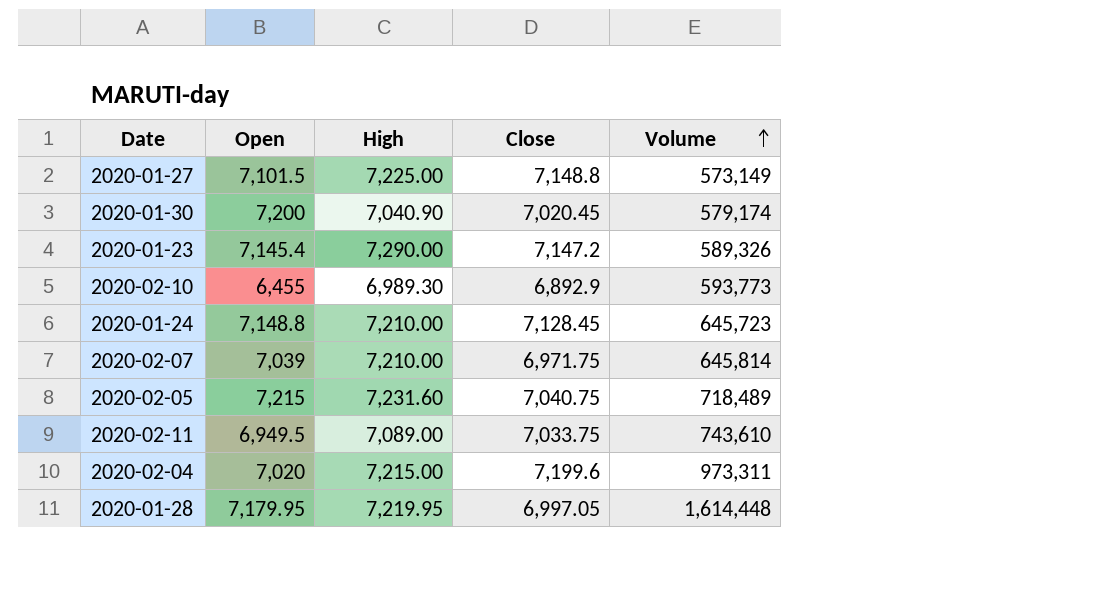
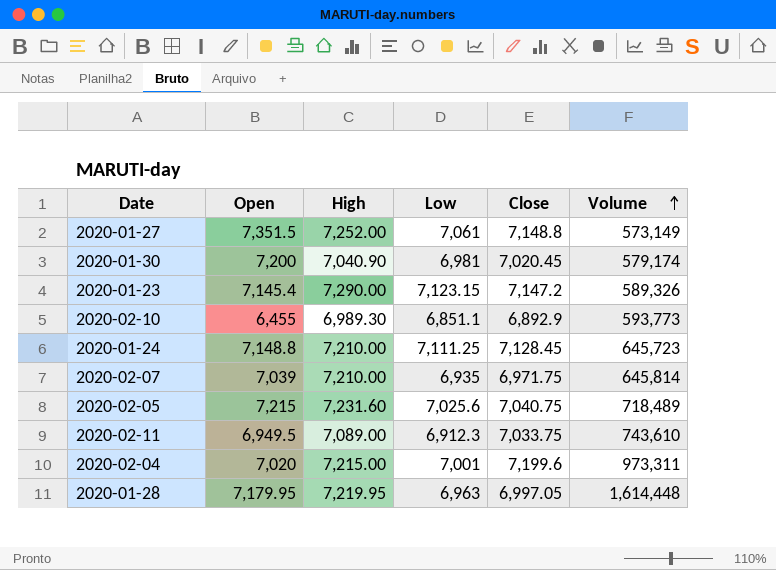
column Low | position: none -> 4
2020-01-27 | Open: 7,101.5 -> 7,351.5
2020-01-27 | High: 7,225.00 -> 7,252.00

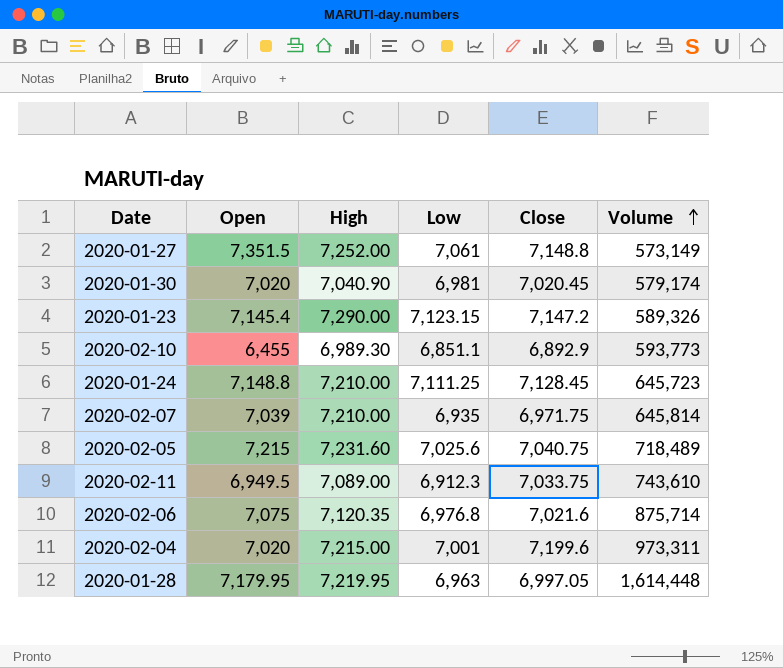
2020-01-30 | Open: 7,200 -> 7,020
row 2020-02-06: none -> 7,075 | 7,120.35 | 6,976.8 | 7,021.6 | 875,714

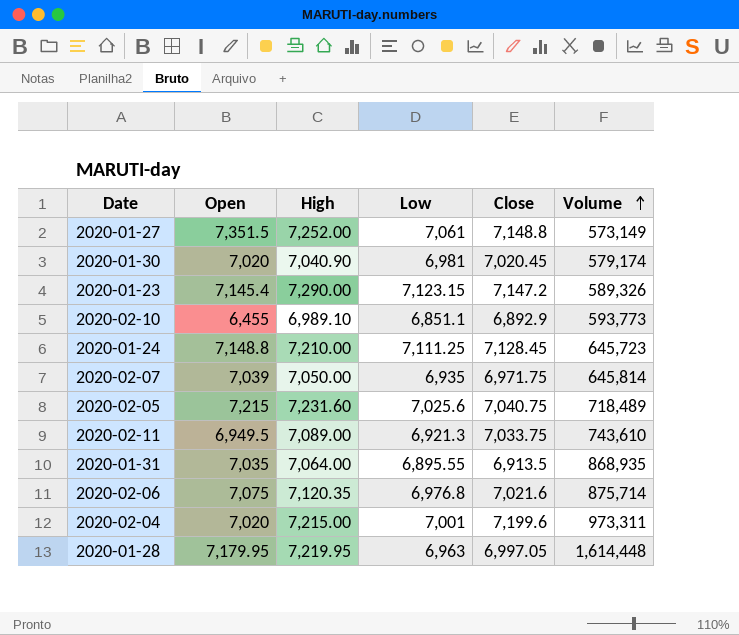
2020-02-10 | High: 6,989.30 -> 6,989.10
2020-02-07 | High: 7,210.00 -> 7,050.00
2020-02-11 | Low: 6,912.3 -> 6,921.3
row 2020-01-31: none -> 7,035 | 7,064.00 | 6,895.55 | 6,913.5 | 868,935

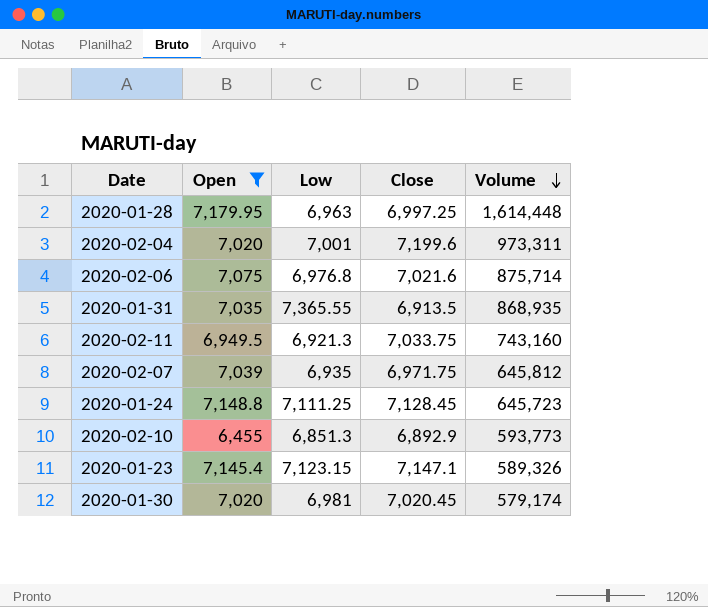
filter: none -> Open <= 7,179.95
row order: Volume ascending -> Volume descending
column High | position: 3 -> none
2020-01-28 | Close: 6,997.05 -> 6,997.25
2020-01-31 | Low: 6,895.55 -> 7,365.55
2020-02-11 | Volume: 743,610 -> 743,160
2020-02-07 | Volume: 645,814 -> 645,812
2020-02-10 | Low: 6,851.1 -> 6,851.3
2020-01-23 | Close: 7,147.2 -> 7,147.1

